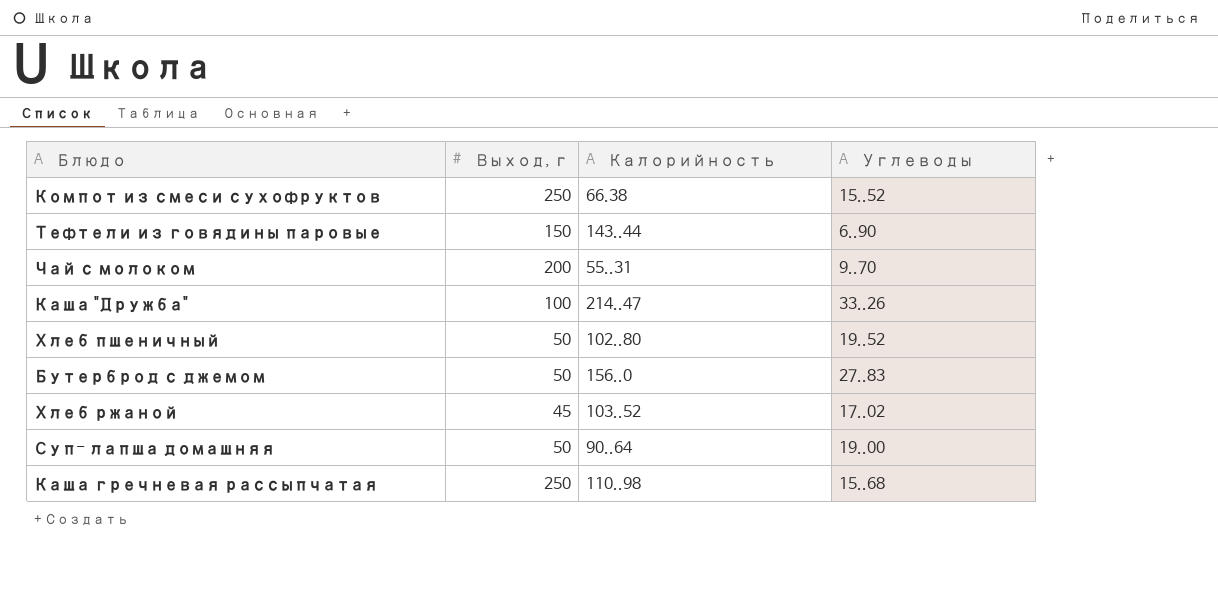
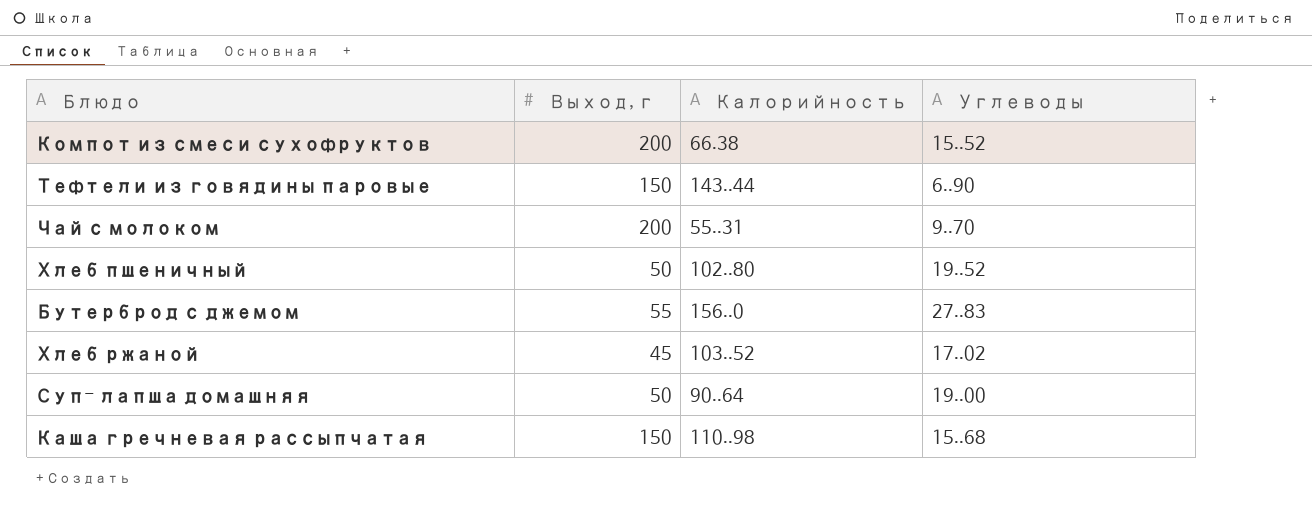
row Каша "Дружба": 100 | 214..47 | 33..26 -> none
Компот из смеси сухофруктов | Выход, г: 250 -> 200
Бутерброд с джемом | Выход, г: 50 -> 55
Каша гречневая рассыпчатая | Выход, г: 250 -> 150

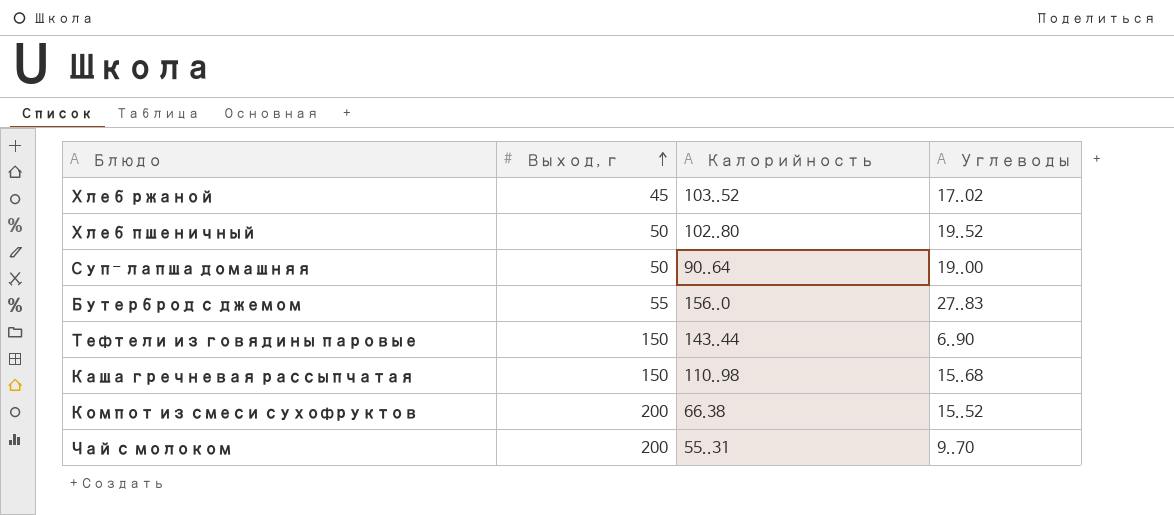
row order: none -> Выход, г ascending

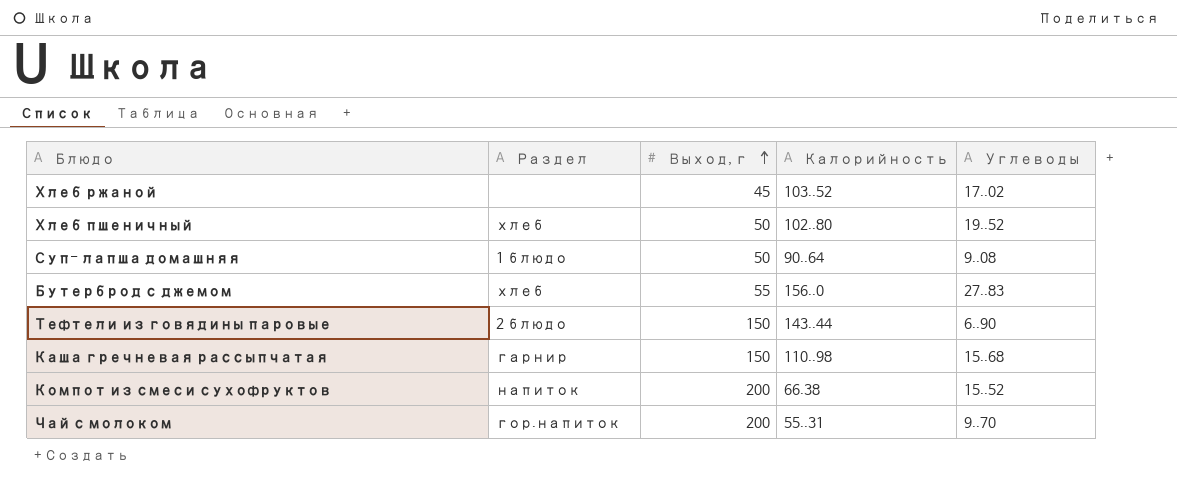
column Раздел | position: none -> 2
Суп- лапша домашняя | Углеводы: 19..00 -> 9..08

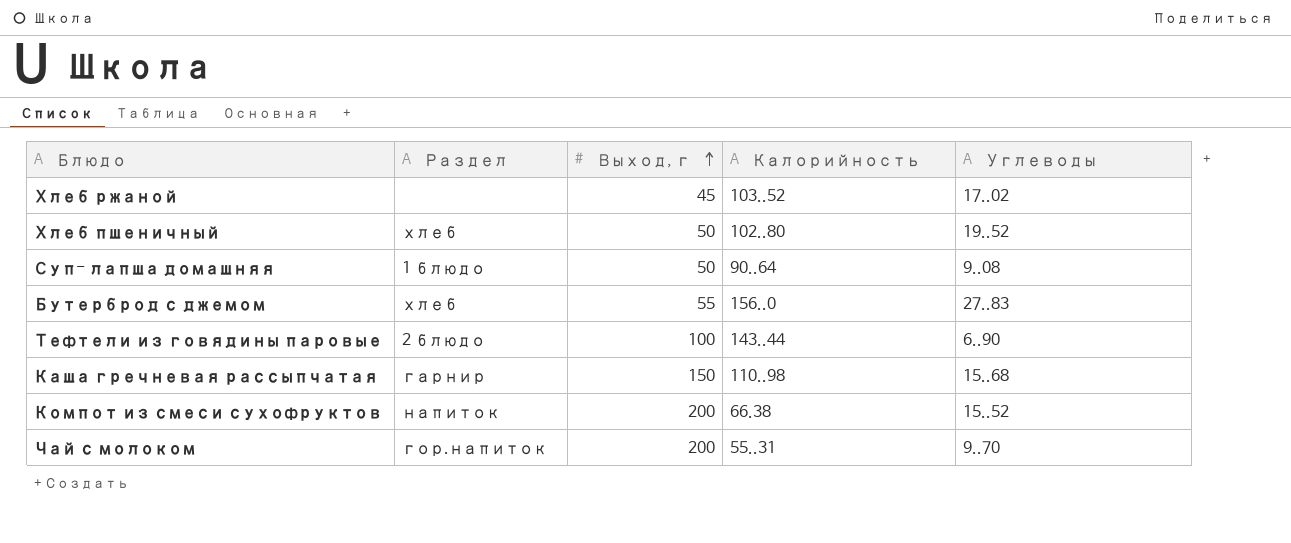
Тефтели из говядины паровые | Выход, г: 150 -> 100

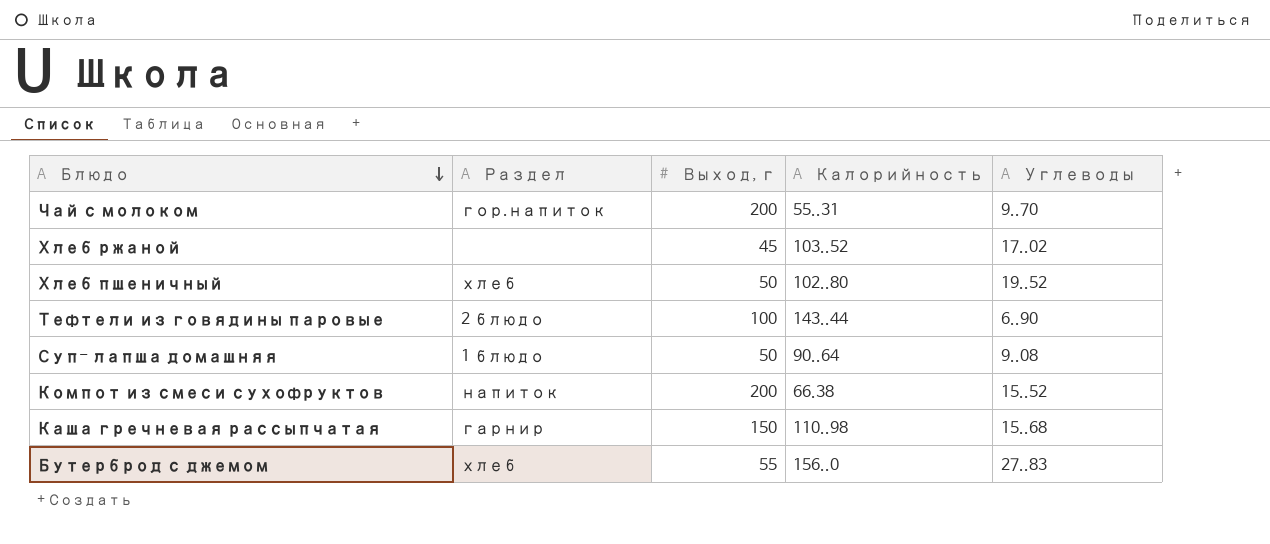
row order: Выход, г ascending -> Блюдо descending

